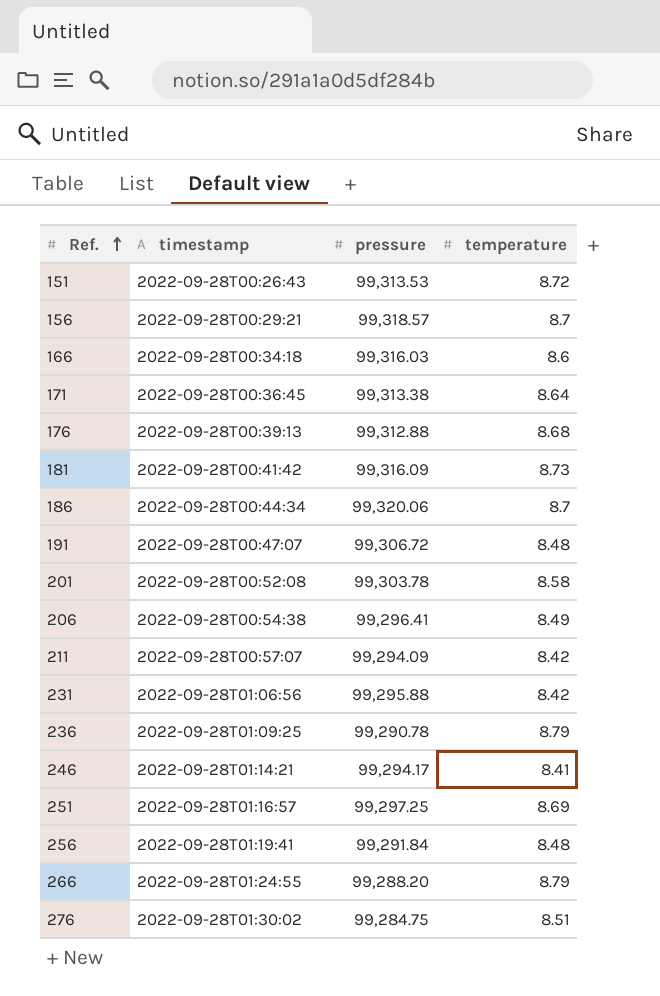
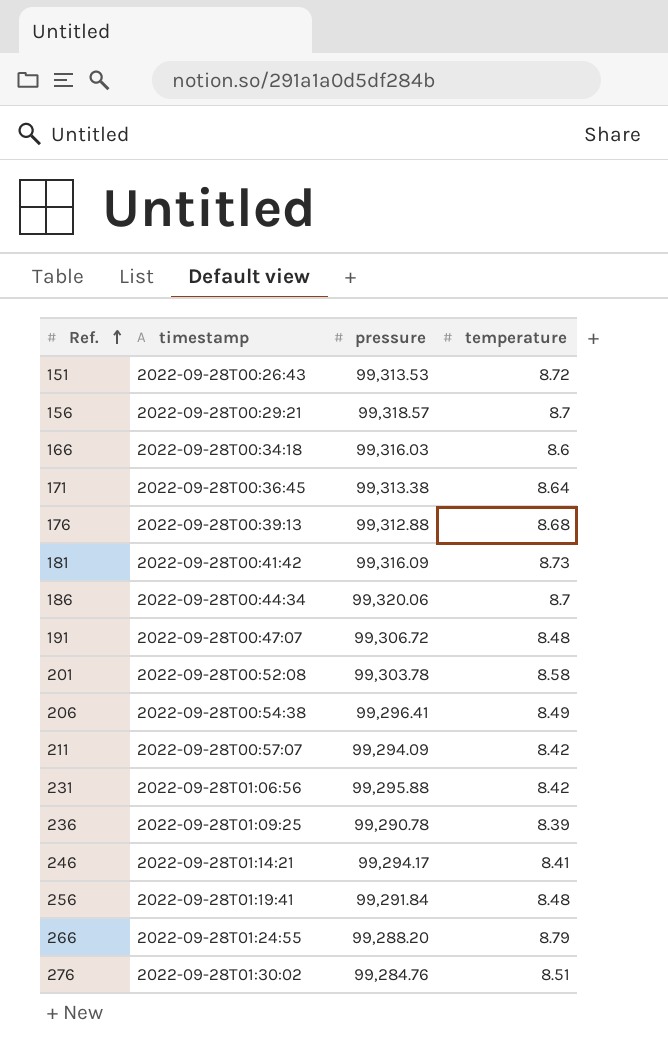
row 251: 2022-09-28T01:16:57 | 99,297.25 | 8.69 -> none
236 | temperature: 8.79 -> 8.39
276 | pressure: 99,284.75 -> 99,284.76

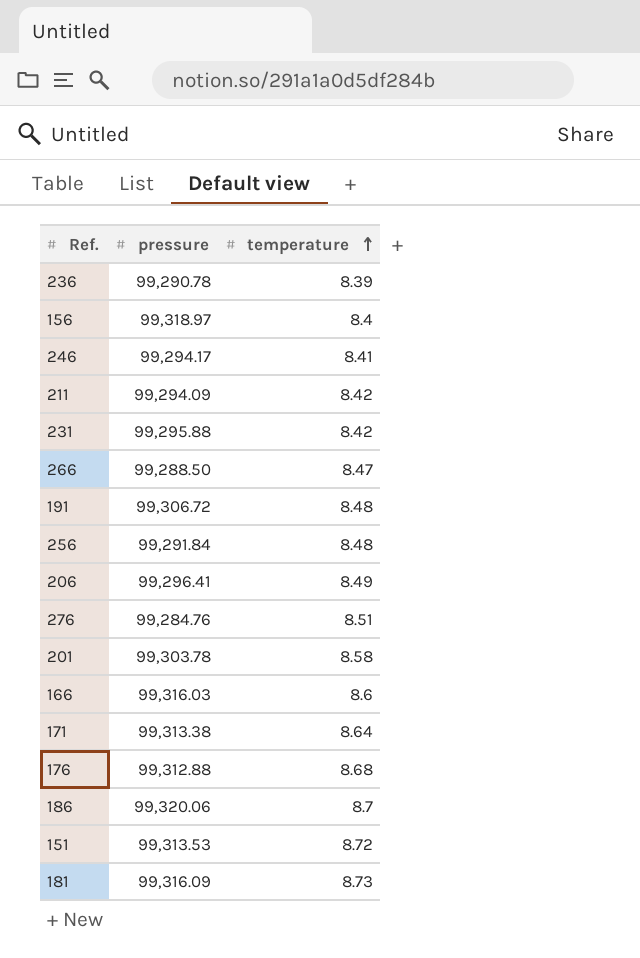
row order: Ref. ascending -> temperature ascending
column timestamp | position: 2 -> none
156 | pressure: 99,318.57 -> 99,318.97
156 | temperature: 8.7 -> 8.4
266 | pressure: 99,288.20 -> 99,288.50
266 | temperature: 8.79 -> 8.47

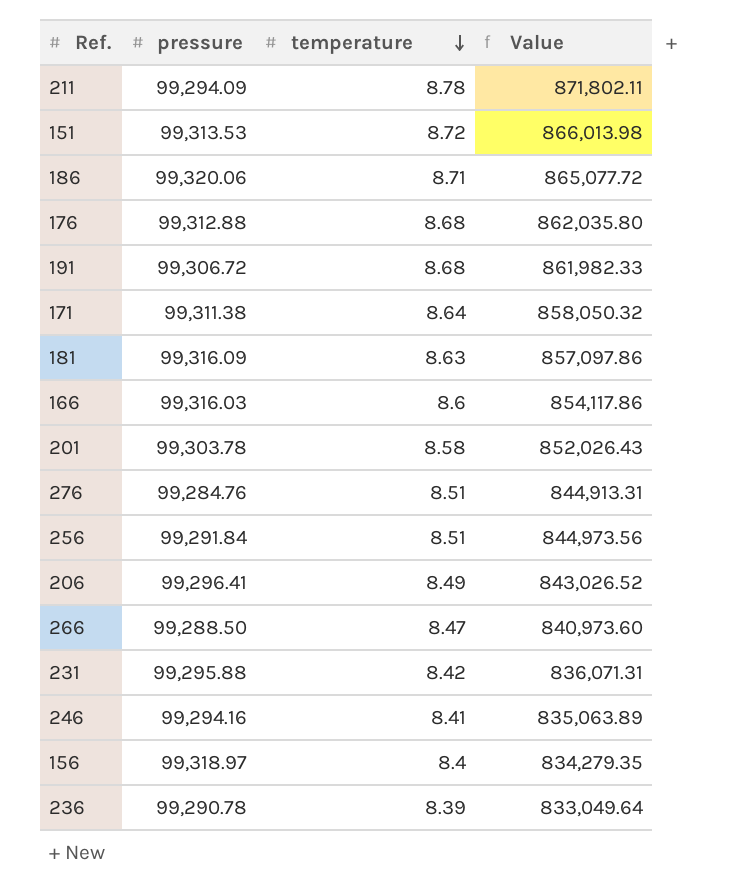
row order: temperature ascending -> temperature descending
column Value | formula: none -> [pressure] * [temperature]
211 | temperature: 8.42 -> 8.78
186 | temperature: 8.7 -> 8.71
191 | temperature: 8.48 -> 8.68
171 | pressure: 99,313.38 -> 99,311.38
181 | temperature: 8.73 -> 8.63
256 | temperature: 8.48 -> 8.51
246 | pressure: 99,294.17 -> 99,294.16

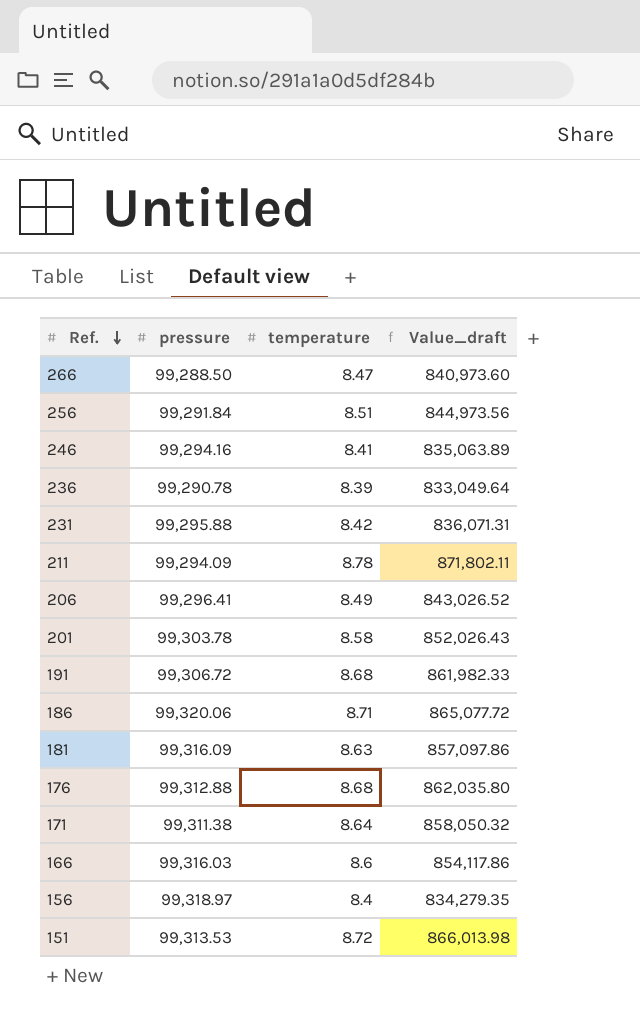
row order: temperature descending -> Ref. descending
column name: Value -> Value_draft
row 276: 99,284.76 | 8.51 | 844,913.31 -> none

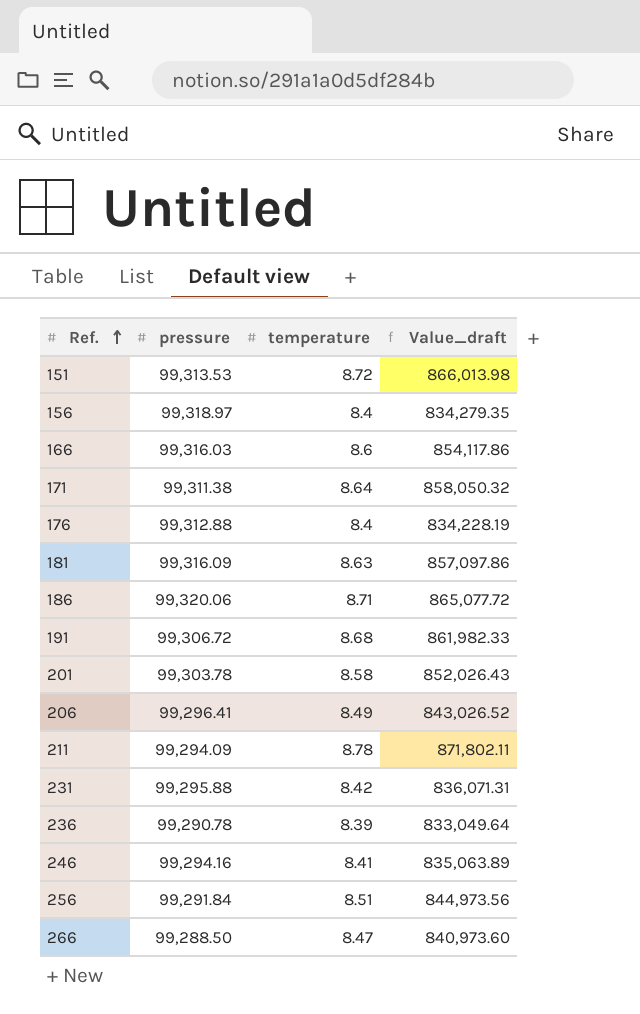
row order: Ref. descending -> Ref. ascending
176 | temperature: 8.68 -> 8.4
176 | Value_draft: 862,035.80 -> 834,228.19

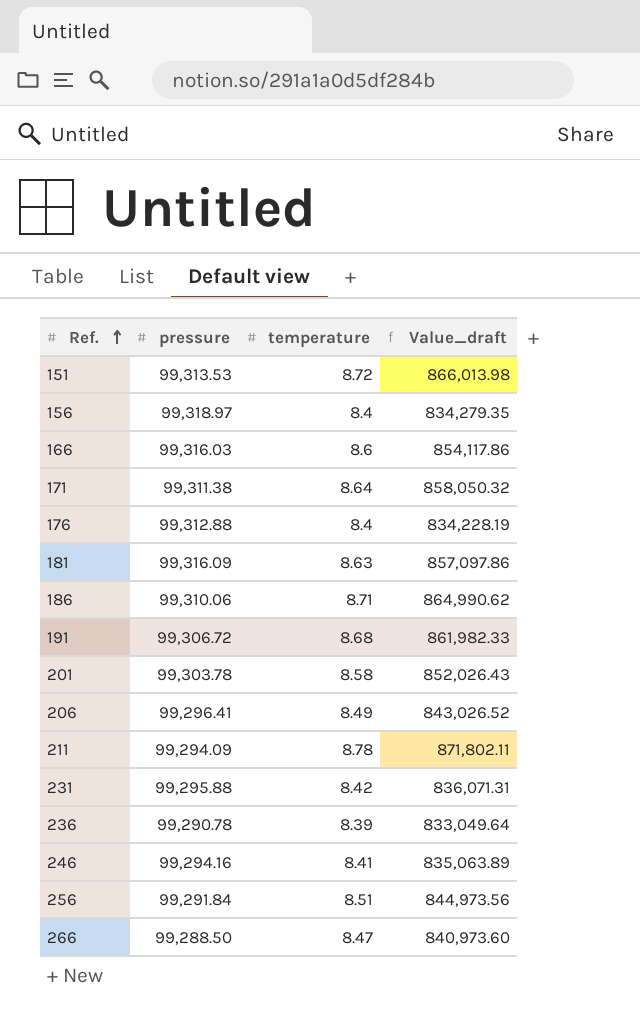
186 | pressure: 99,320.06 -> 99,310.06
186 | Value_draft: 865,077.72 -> 864,990.62

